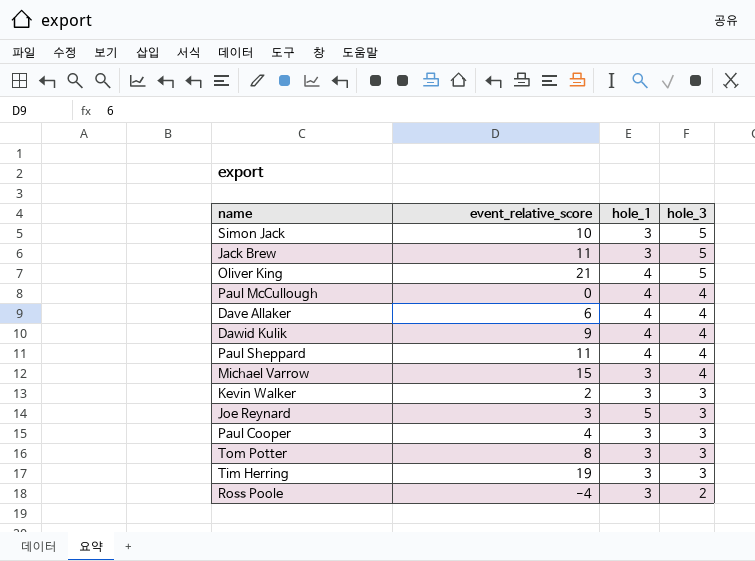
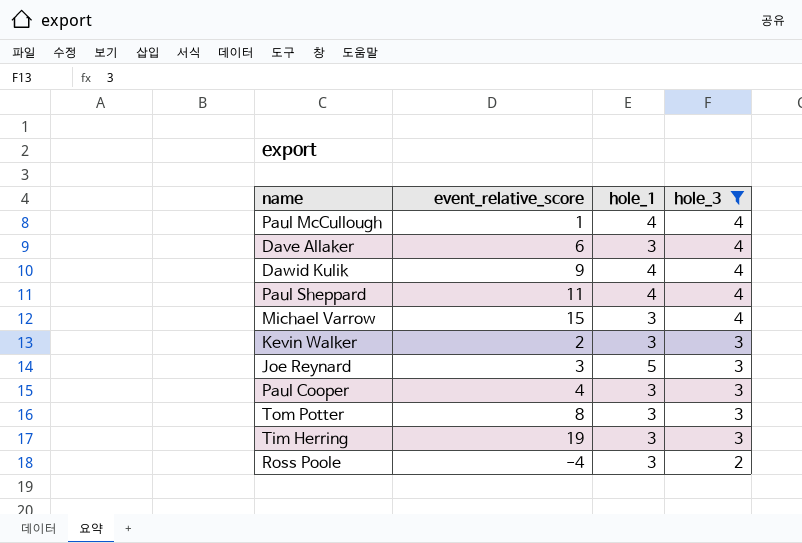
filter: none -> hole_3 != 5
Paul McCullough | event_relative_score: 0 -> 1
Dave Allaker | hole_1: 4 -> 3

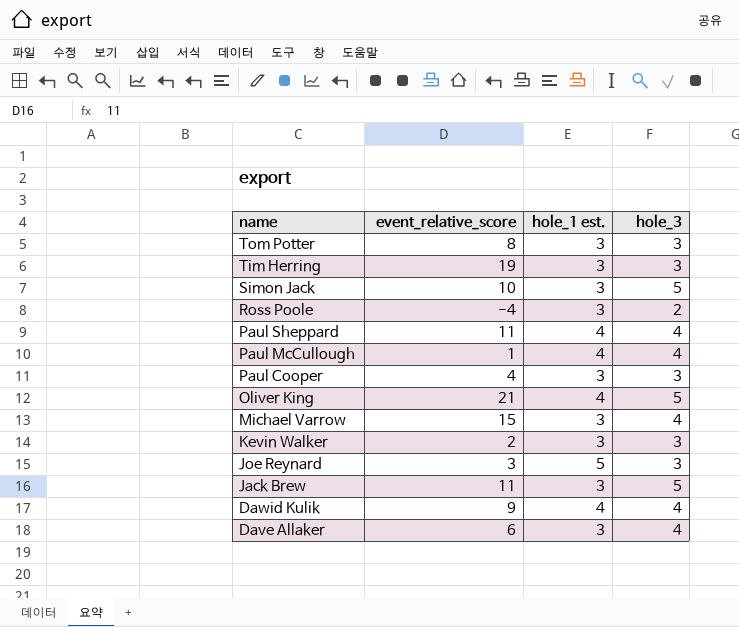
filter: hole_3 != 5 -> none
row order: hole_3 descending -> name descending
column name: hole_1 -> hole_1 est.

